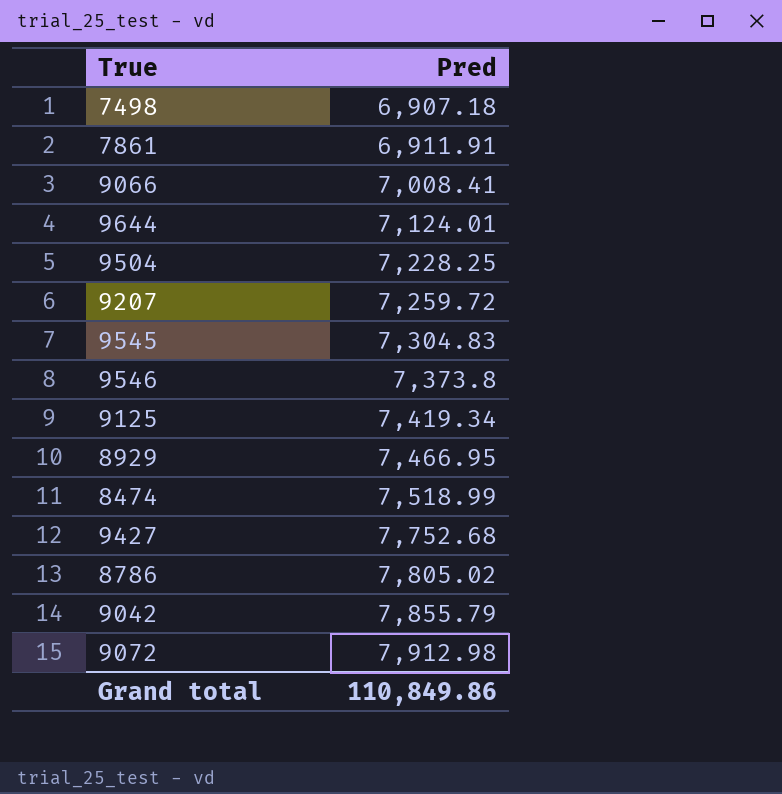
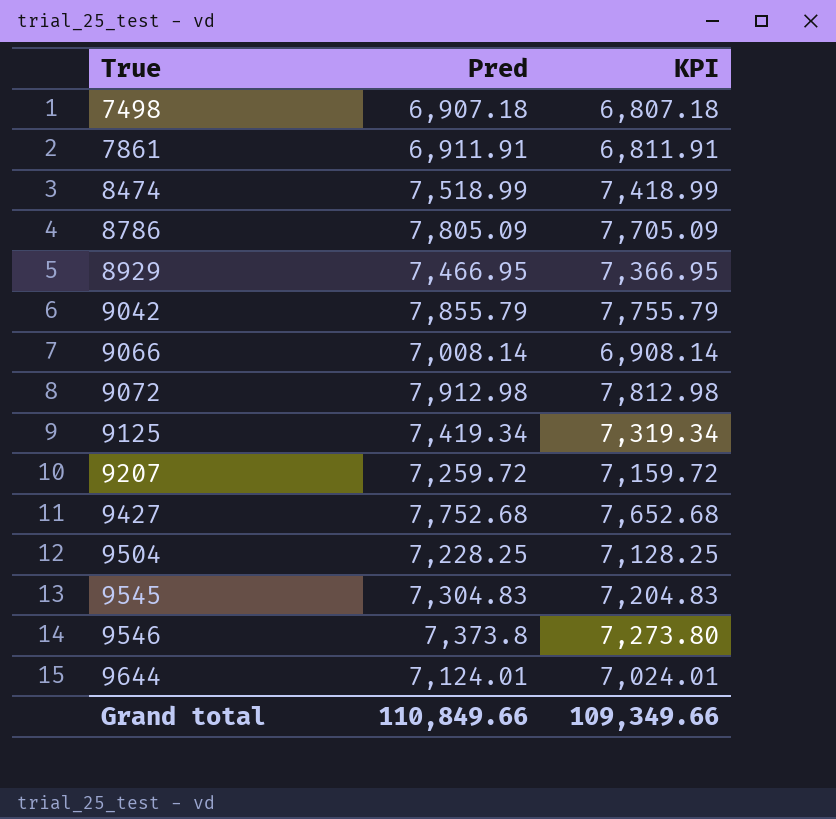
row order: Pred ascending -> True ascending
column KPI | formula: none -> [Pred] - 100
8786 | Pred: 7,805.02 -> 7,805.09
9066 | Pred: 7,008.41 -> 7,008.14
Grand total | Pred: 110,849.86 -> 110,849.66

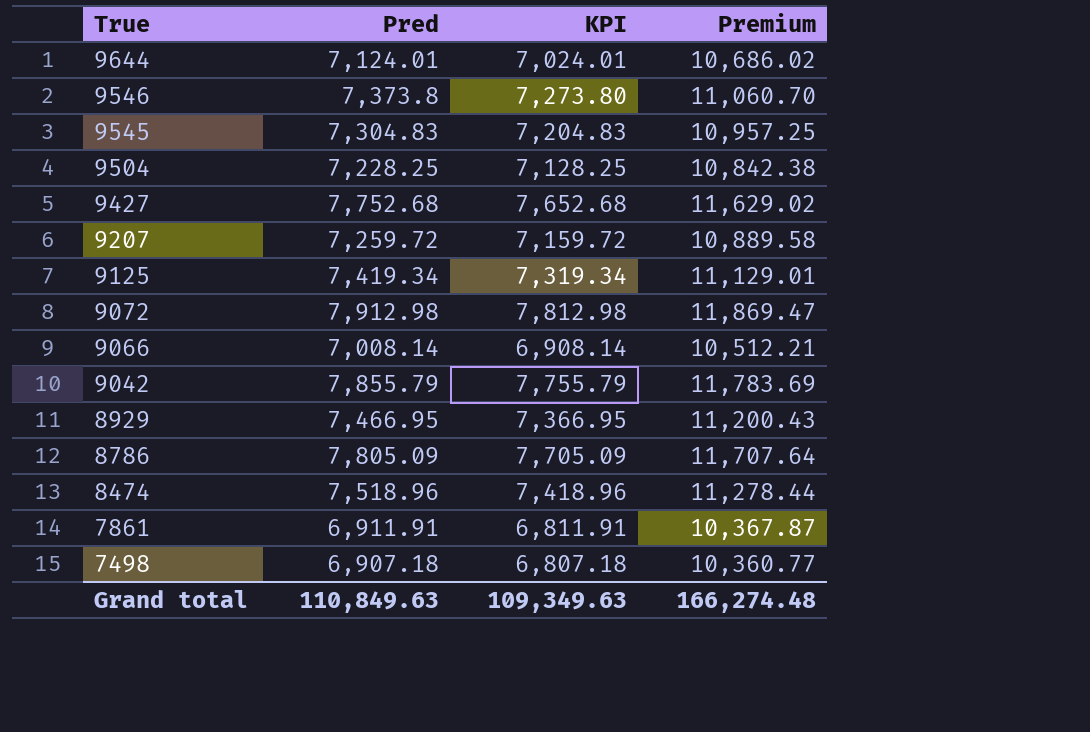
row order: True ascending -> True descending
column Premium | formula: none -> [Pred] * 1.5
8474 | Pred: 7,518.99 -> 7,518.96
8474 | KPI: 7,418.99 -> 7,418.96
Grand total | Pred: 110,849.66 -> 110,849.63
Grand total | KPI: 109,349.66 -> 109,349.63

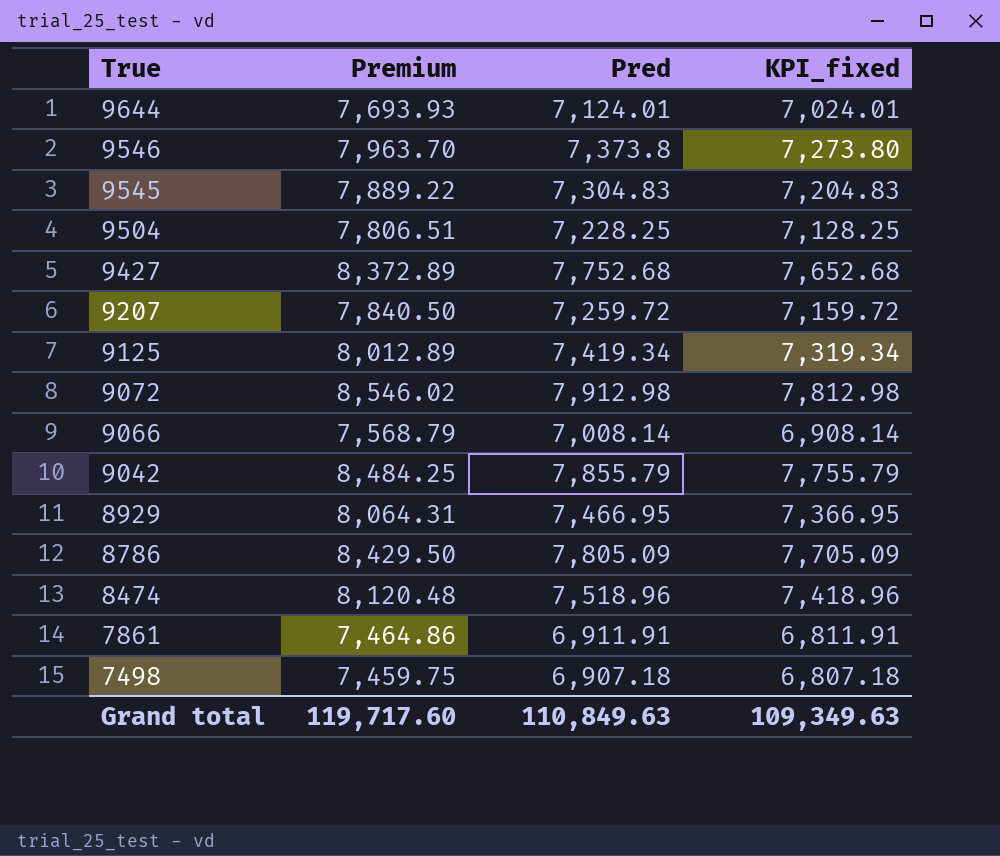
column Premium | formula: [Pred] * 1.5 -> [Pred] * 1.08
column Premium | position: 4 -> 2
column name: KPI -> KPI_fixed
Grand total | Premium: 166,274.48 -> 119,717.60

